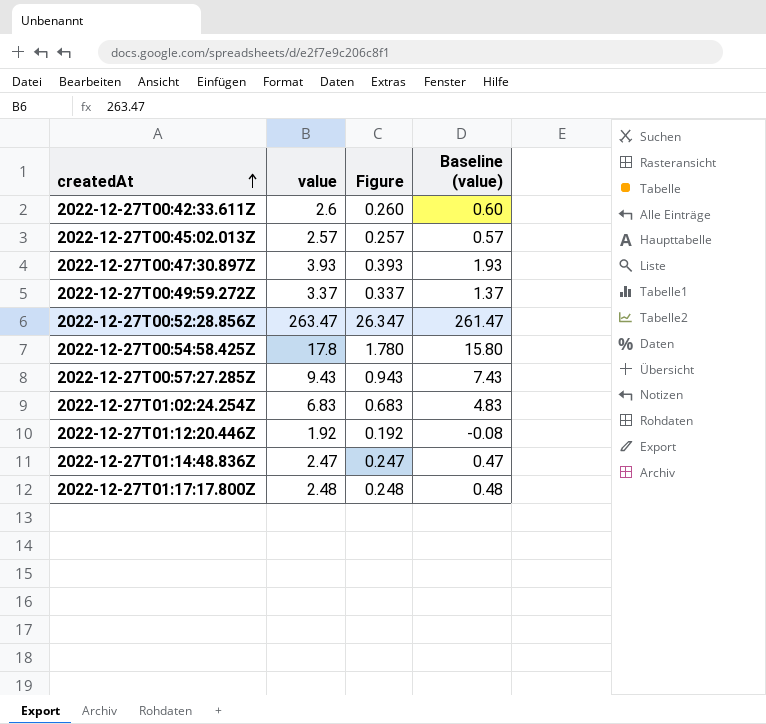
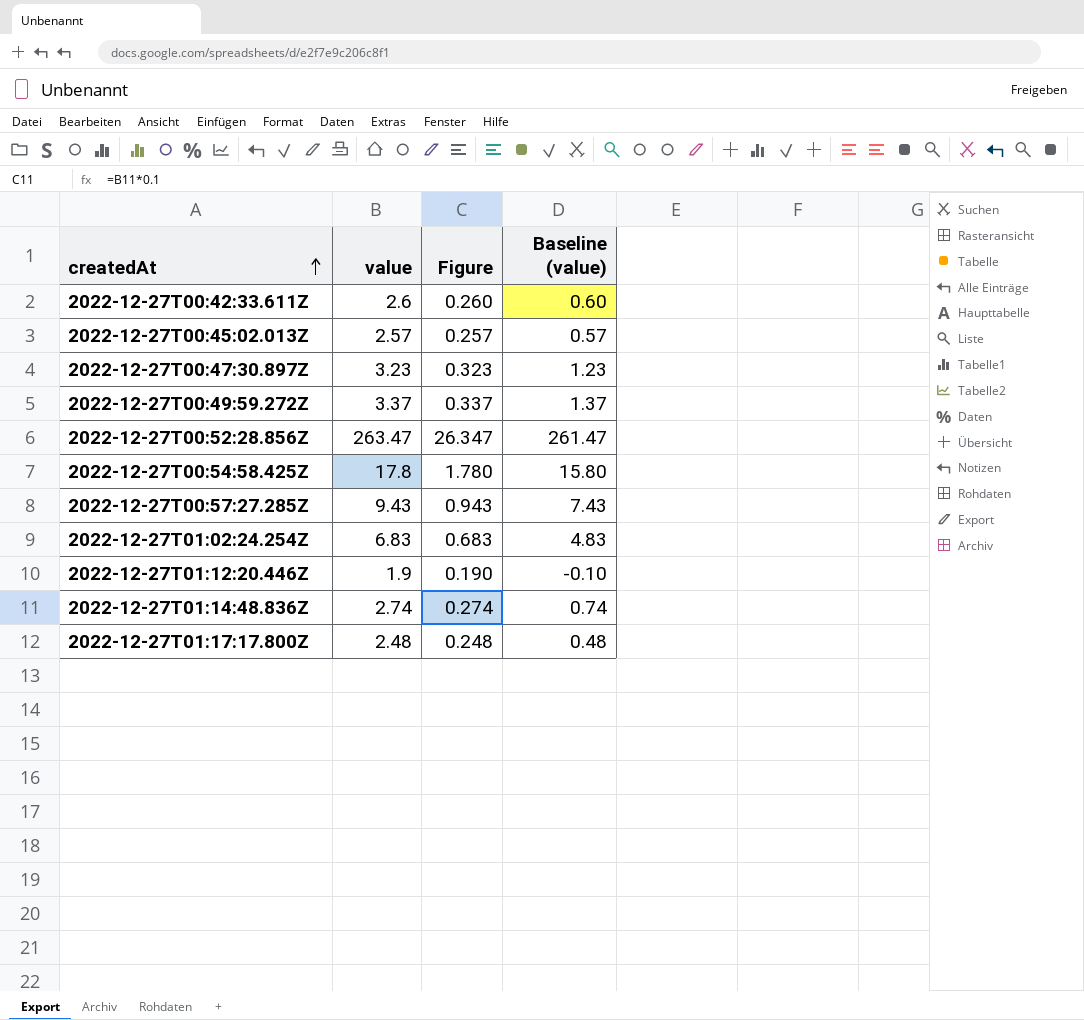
2022-12-27T00:47:30.897Z | value: 3.93 -> 3.23
2022-12-27T00:47:30.897Z | Figure: 0.393 -> 0.323
2022-12-27T00:47:30.897Z | Baseline (value): 1.93 -> 1.23
2022-12-27T01:12:20.446Z | value: 1.92 -> 1.9
2022-12-27T01:12:20.446Z | Figure: 0.192 -> 0.190
2022-12-27T01:12:20.446Z | Baseline (value): -0.08 -> -0.10
2022-12-27T01:14:48.836Z | value: 2.47 -> 2.74
2022-12-27T01:14:48.836Z | Figure: 0.247 -> 0.274
2022-12-27T01:14:48.836Z | Baseline (value): 0.47 -> 0.74

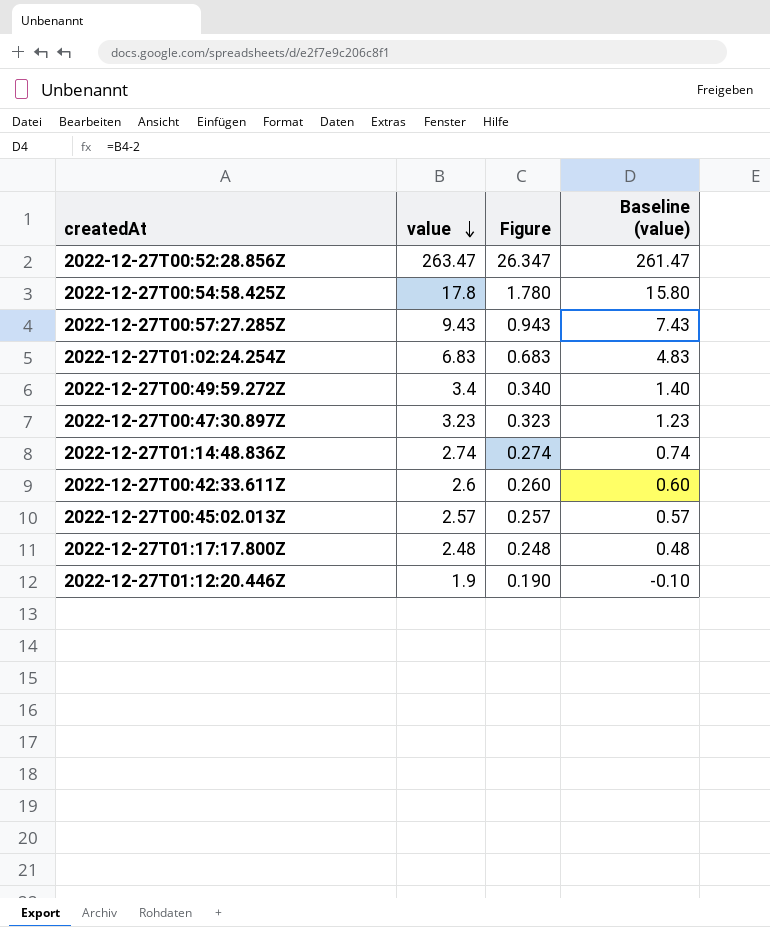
row order: createdAt ascending -> value descending
2022-12-27T00:49:59.272Z | value: 3.37 -> 3.4
2022-12-27T00:49:59.272Z | Figure: 0.337 -> 0.340
2022-12-27T00:49:59.272Z | Baseline (value): 1.37 -> 1.40

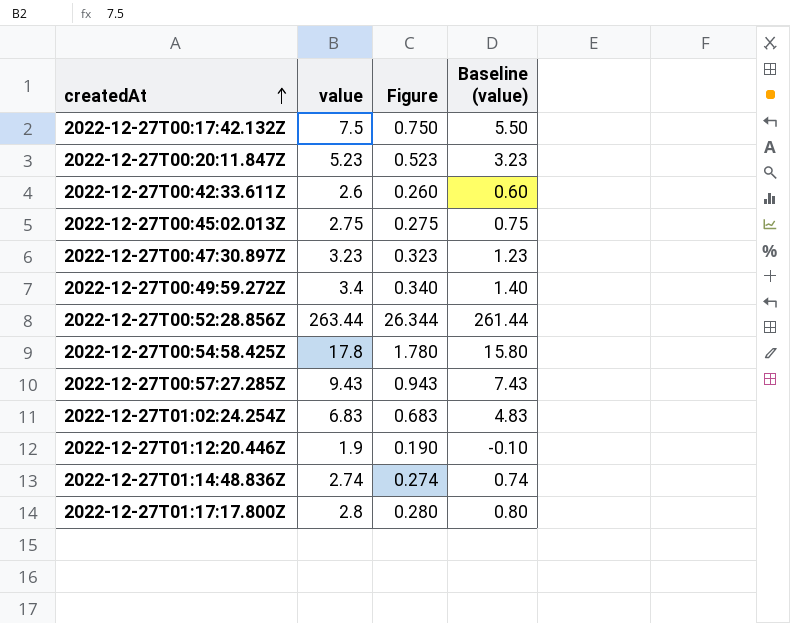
row order: value descending -> createdAt ascending
row 2022-12-27T00:17:42.132Z: none -> 7.5 | 0.750 | 5.50
row 2022-12-27T00:20:11.847Z: none -> 5.23 | 0.523 | 3.23
2022-12-27T00:45:02.013Z | value: 2.57 -> 2.75
2022-12-27T00:45:02.013Z | Figure: 0.257 -> 0.275
2022-12-27T00:45:02.013Z | Baseline (value): 0.57 -> 0.75
2022-12-27T00:52:28.856Z | value: 263.47 -> 263.44
2022-12-27T00:52:28.856Z | Figure: 26.347 -> 26.344
2022-12-27T00:52:28.856Z | Baseline (value): 261.47 -> 261.44
2022-12-27T01:17:17.800Z | value: 2.48 -> 2.8
2022-12-27T01:17:17.800Z | Figure: 0.248 -> 0.280
2022-12-27T01:17:17.800Z | Baseline (value): 0.48 -> 0.80

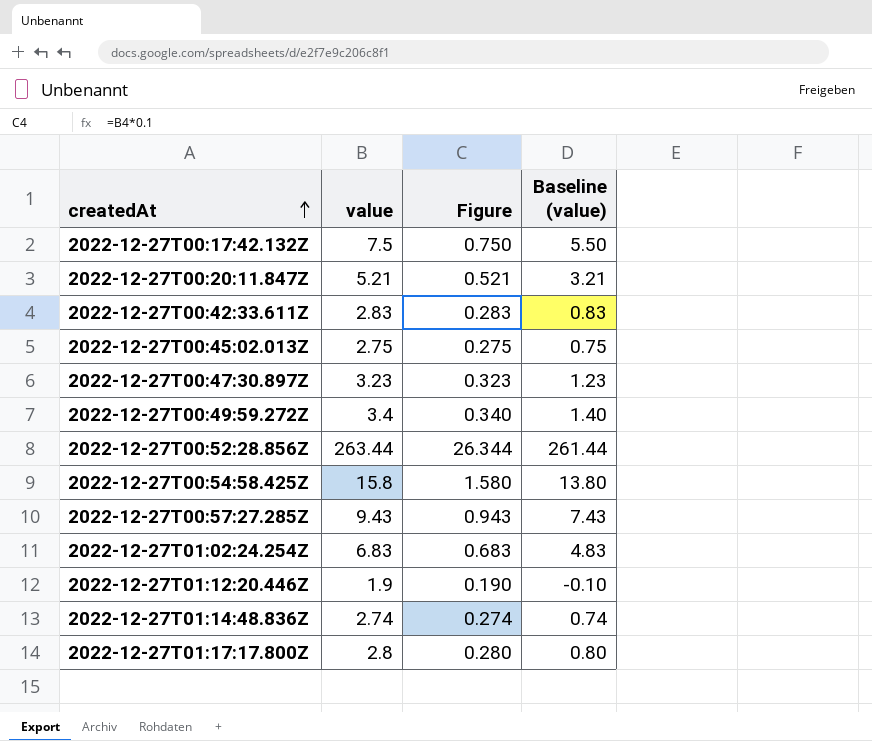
2022-12-27T00:20:11.847Z | value: 5.23 -> 5.21
2022-12-27T00:20:11.847Z | Figure: 0.523 -> 0.521
2022-12-27T00:20:11.847Z | Baseline (value): 3.23 -> 3.21
2022-12-27T00:42:33.611Z | value: 2.6 -> 2.83
2022-12-27T00:42:33.611Z | Figure: 0.260 -> 0.283
2022-12-27T00:42:33.611Z | Baseline (value): 0.60 -> 0.83
2022-12-27T00:54:58.425Z | value: 17.8 -> 15.8
2022-12-27T00:54:58.425Z | Figure: 1.780 -> 1.580
2022-12-27T00:54:58.425Z | Baseline (value): 15.80 -> 13.80

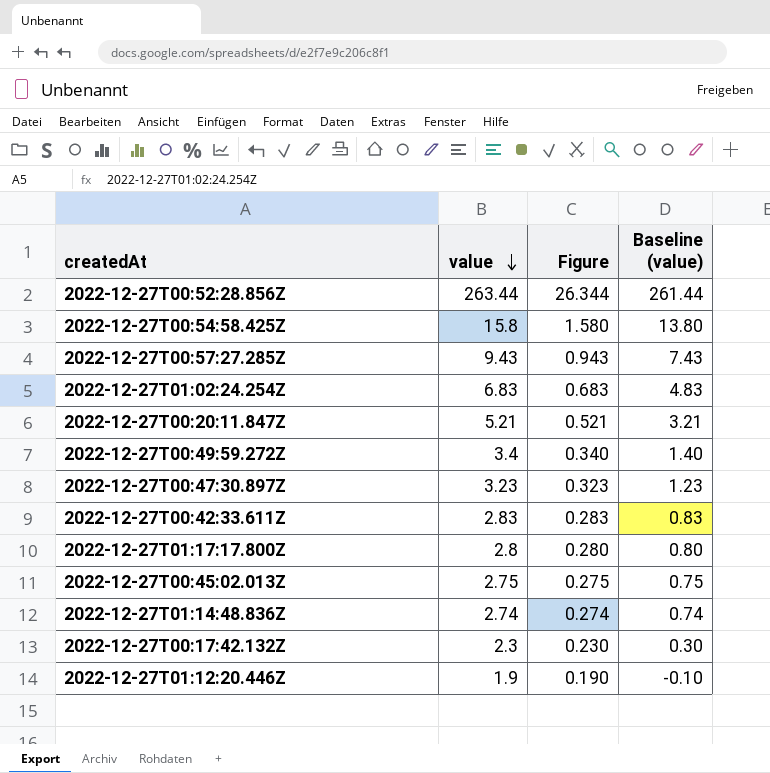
row order: createdAt ascending -> value descending
2022-12-27T00:17:42.132Z | value: 7.5 -> 2.3
2022-12-27T00:17:42.132Z | Figure: 0.750 -> 0.230
2022-12-27T00:17:42.132Z | Baseline (value): 5.50 -> 0.30

